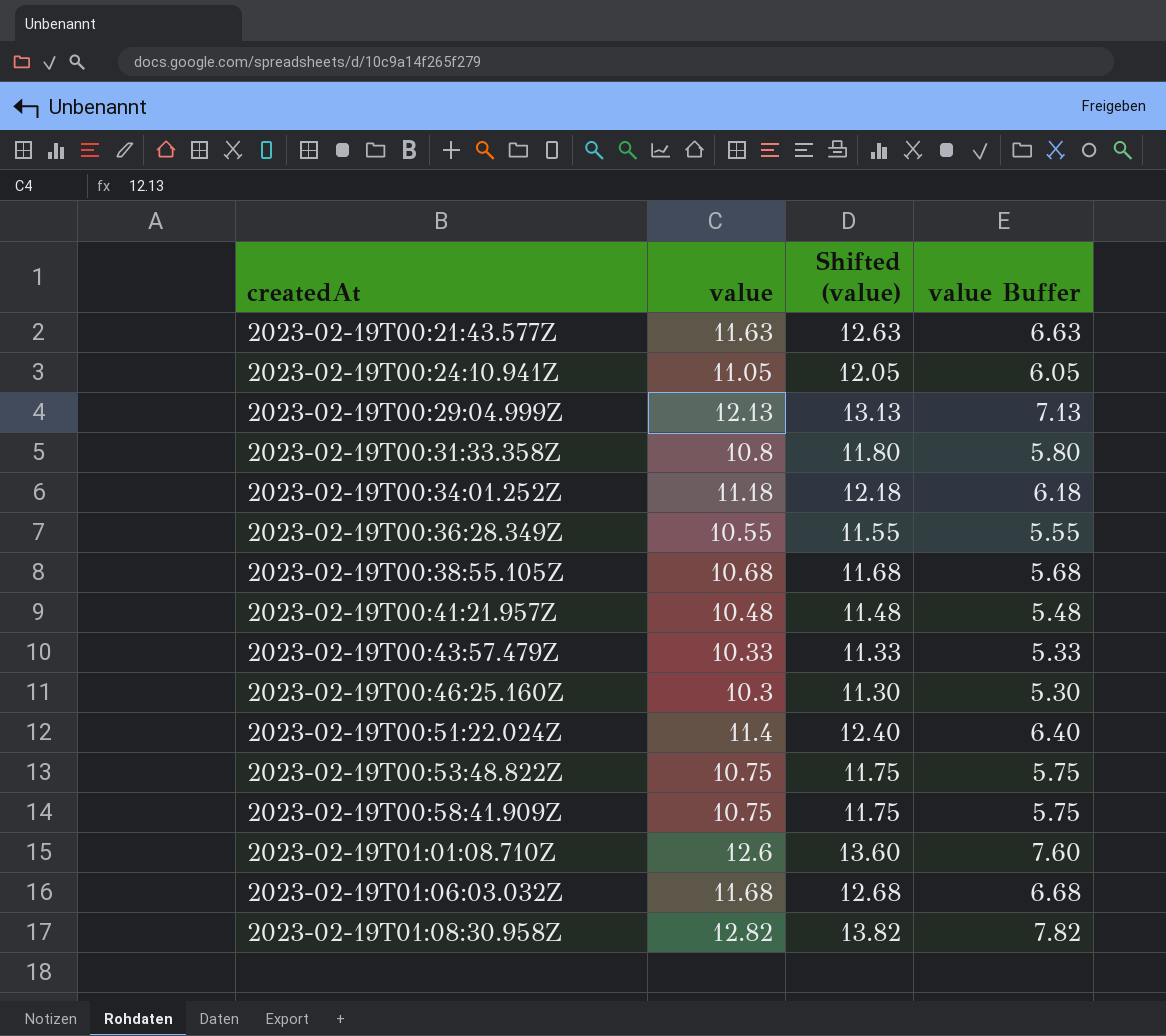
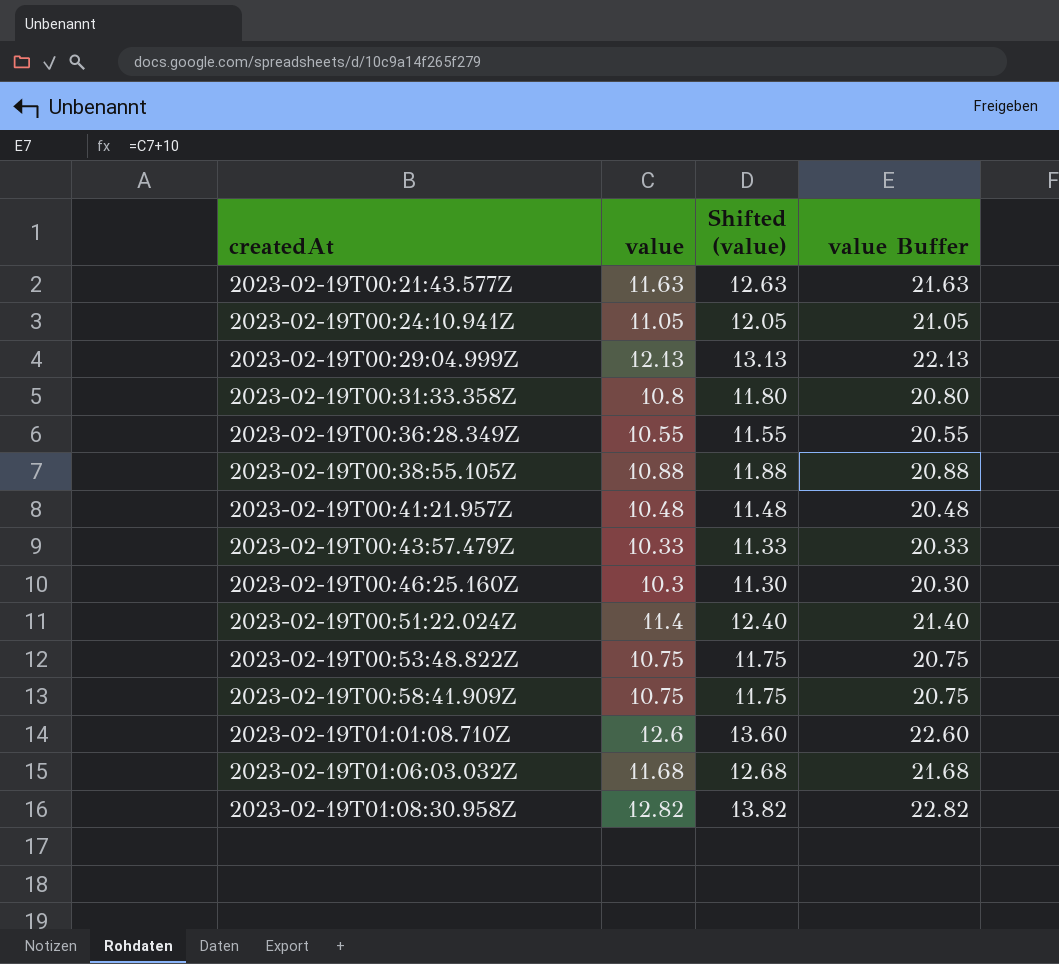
column value Buffer | formula: [value] - 5 -> [value] + 10
row 2023-02-19T00:34:01.252Z: 11.18 | 12.18 | 6.18 -> none
2023-02-19T00:38:55.105Z | value: 10.68 -> 10.88
2023-02-19T00:38:55.105Z | Shifted (value): 11.68 -> 11.88

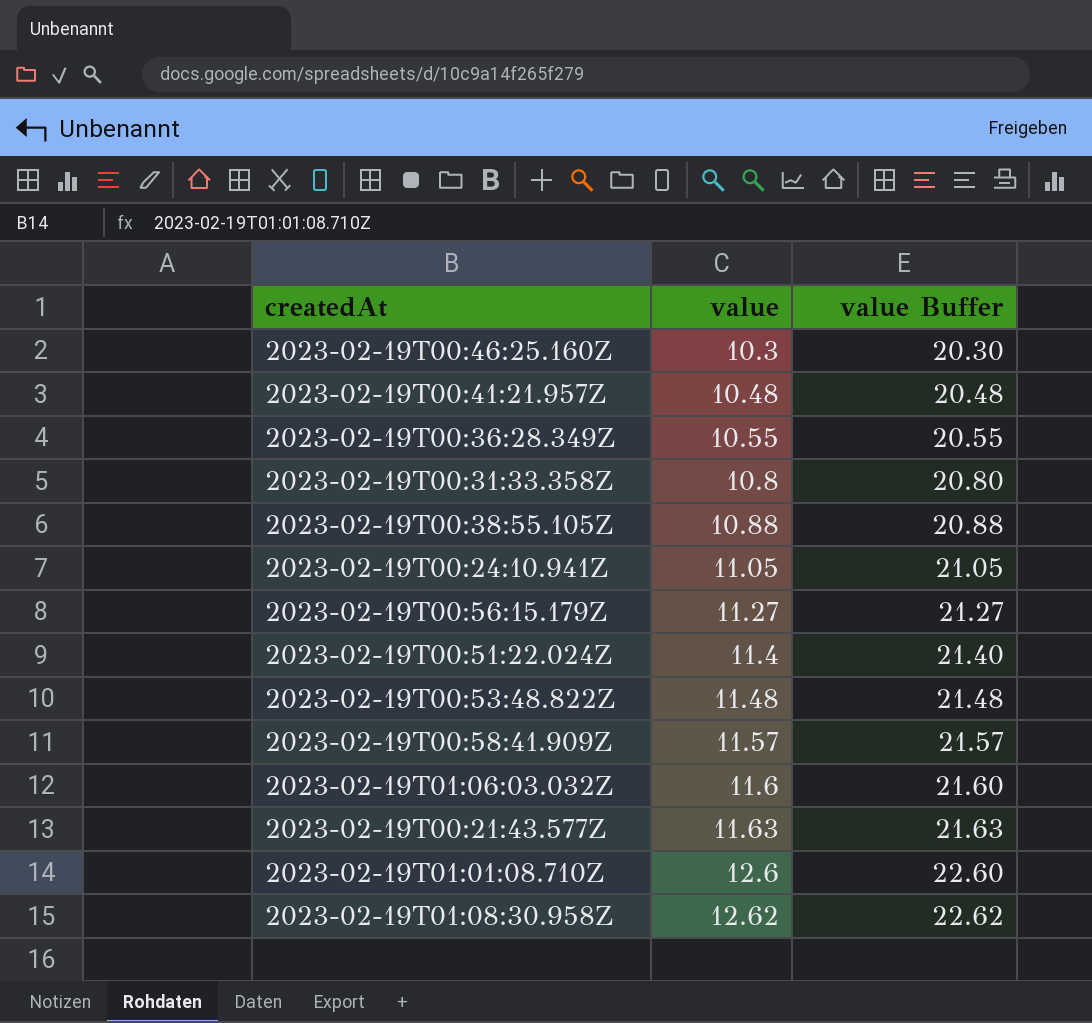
row order: createdAt ascending -> value ascending
column Shifted (value) | formula: [value] + 1 -> none
row 2023-02-19T00:29:04.999Z: 12.13 | 13.13 | 22.13 -> none
row 2023-02-19T00:43:57.479Z: 10.33 | 11.33 | 20.33 -> none
row 2023-02-19T00:56:15.179Z: none -> 11.27 | 21.27
2023-02-19T00:53:48.822Z | value: 10.75 -> 11.48
2023-02-19T00:53:48.822Z | value Buffer: 20.75 -> 21.48
2023-02-19T00:58:41.909Z | value: 10.75 -> 11.57
2023-02-19T00:58:41.909Z | value Buffer: 20.75 -> 21.57
2023-02-19T01:06:03.032Z | value: 11.68 -> 11.6
2023-02-19T01:06:03.032Z | value Buffer: 21.68 -> 21.60
2023-02-19T01:08:30.958Z | value: 12.82 -> 12.62
2023-02-19T01:08:30.958Z | value Buffer: 22.82 -> 22.62

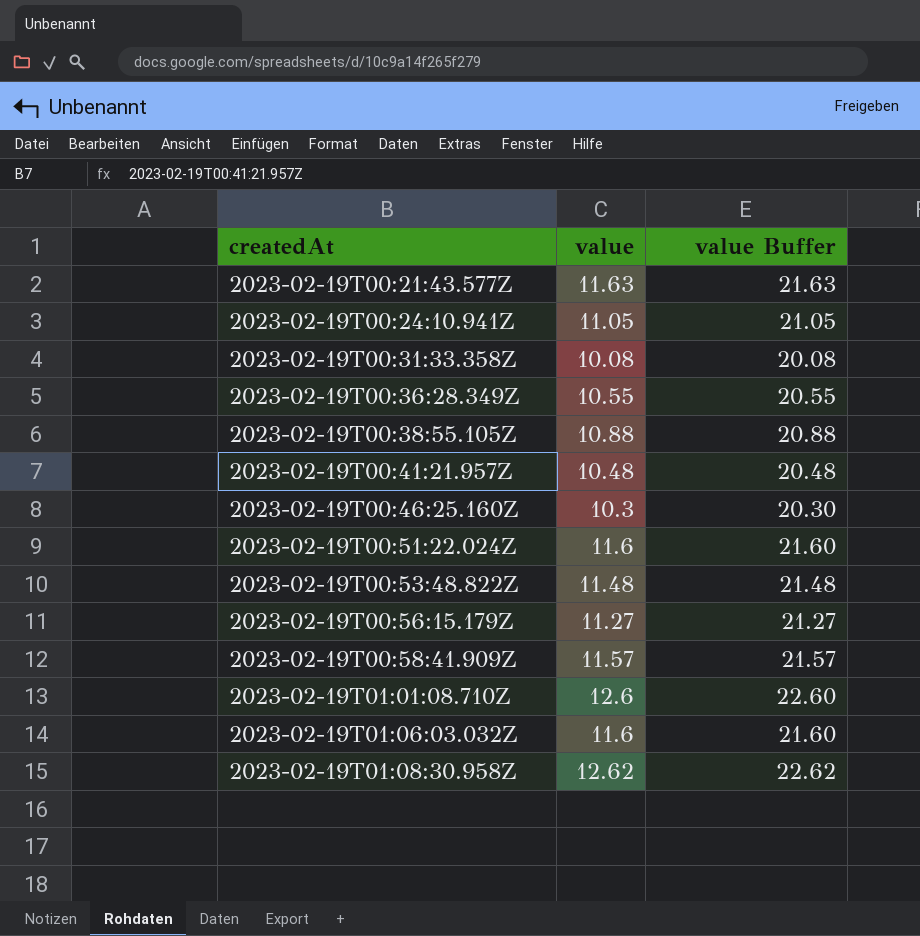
row order: value ascending -> createdAt ascending
2023-02-19T00:31:33.358Z | value: 10.8 -> 10.08
2023-02-19T00:31:33.358Z | value Buffer: 20.80 -> 20.08
2023-02-19T00:51:22.024Z | value: 11.4 -> 11.6
2023-02-19T00:51:22.024Z | value Buffer: 21.40 -> 21.60

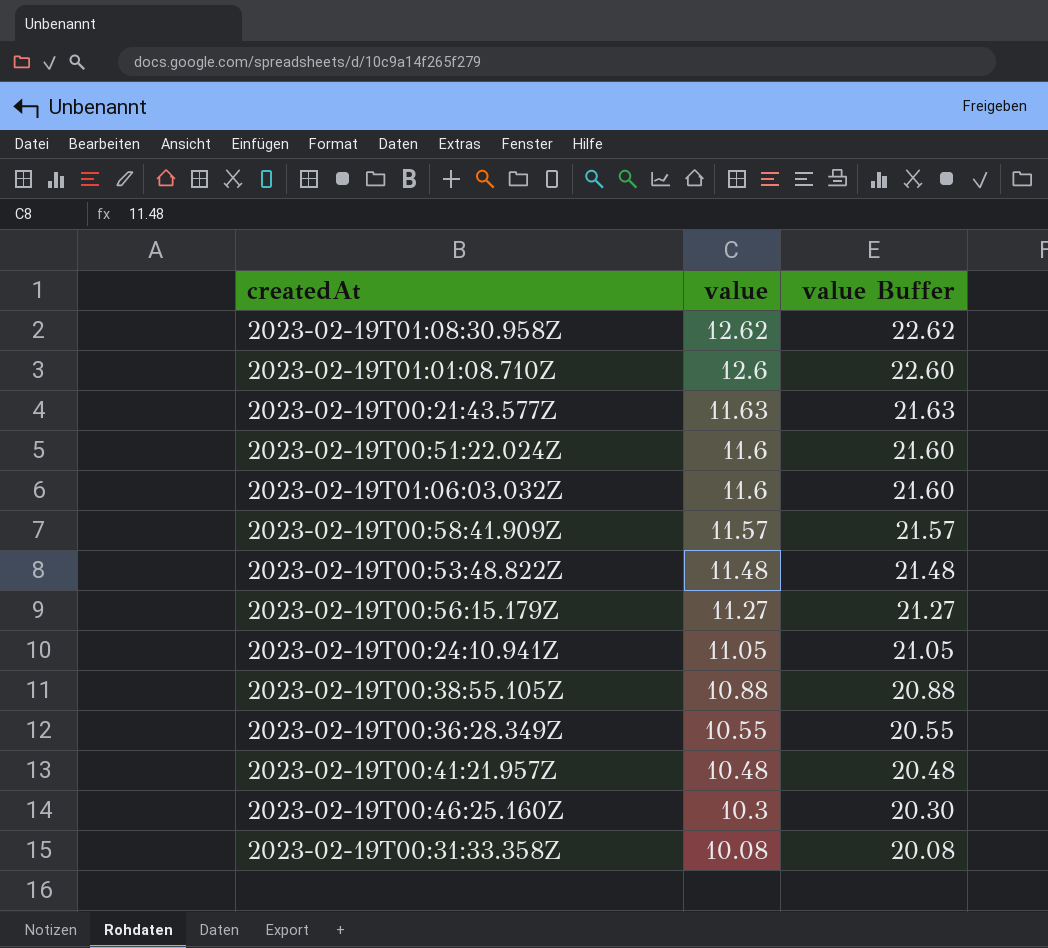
row order: createdAt ascending -> value descending

